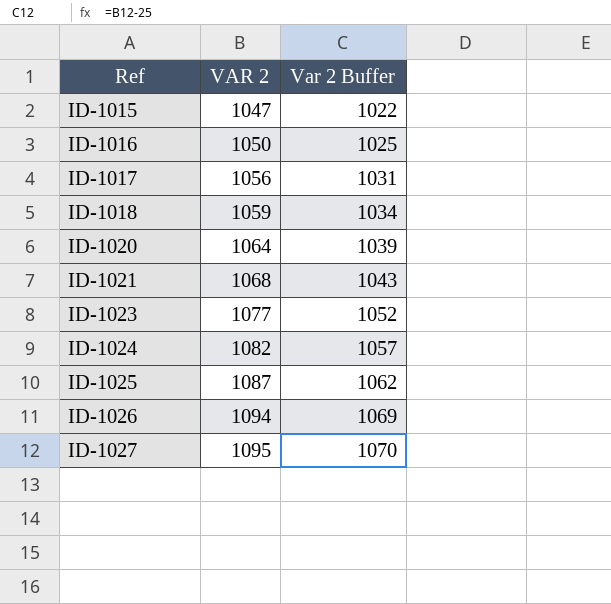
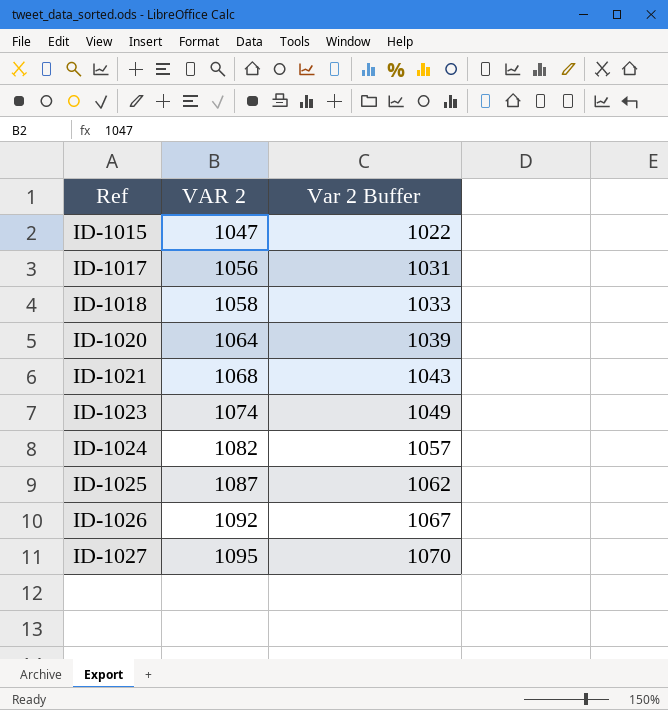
row ID-1016: 1050 | 1025 -> none
ID-1018 | VAR 2: 1059 -> 1058
ID-1018 | Var 2 Buffer: 1034 -> 1033
ID-1023 | VAR 2: 1077 -> 1074
ID-1023 | Var 2 Buffer: 1052 -> 1049
ID-1026 | VAR 2: 1094 -> 1092
ID-1026 | Var 2 Buffer: 1069 -> 1067

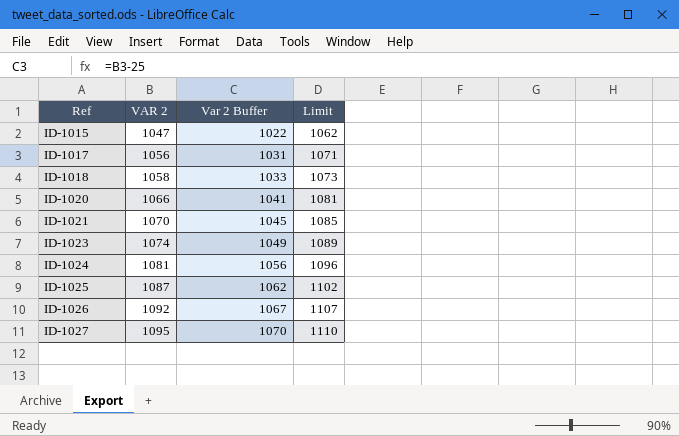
column Limit | formula: none -> [VAR 2] + 15
ID-1020 | VAR 2: 1064 -> 1066
ID-1020 | Var 2 Buffer: 1039 -> 1041
ID-1021 | VAR 2: 1068 -> 1070
ID-1021 | Var 2 Buffer: 1043 -> 1045
ID-1024 | VAR 2: 1082 -> 1081
ID-1024 | Var 2 Buffer: 1057 -> 1056

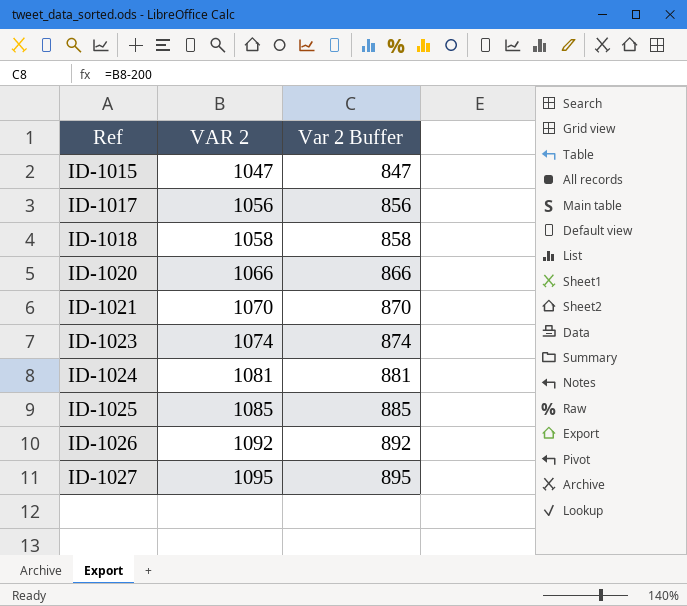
column Limit | formula: [VAR 2] + 15 -> none
column Var 2 Buffer | formula: [VAR 2] - 25 -> [VAR 2] - 200
ID-1025 | VAR 2: 1087 -> 1085

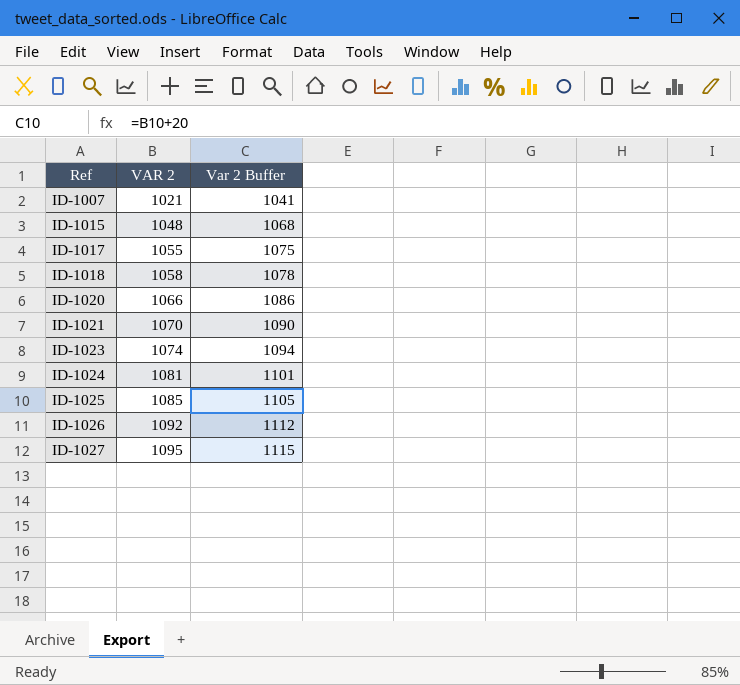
column Var 2 Buffer | formula: [VAR 2] - 200 -> [VAR 2] + 20
row ID-1007: none -> 1021 | 1041
ID-1015 | VAR 2: 1047 -> 1048
ID-1017 | VAR 2: 1056 -> 1055

